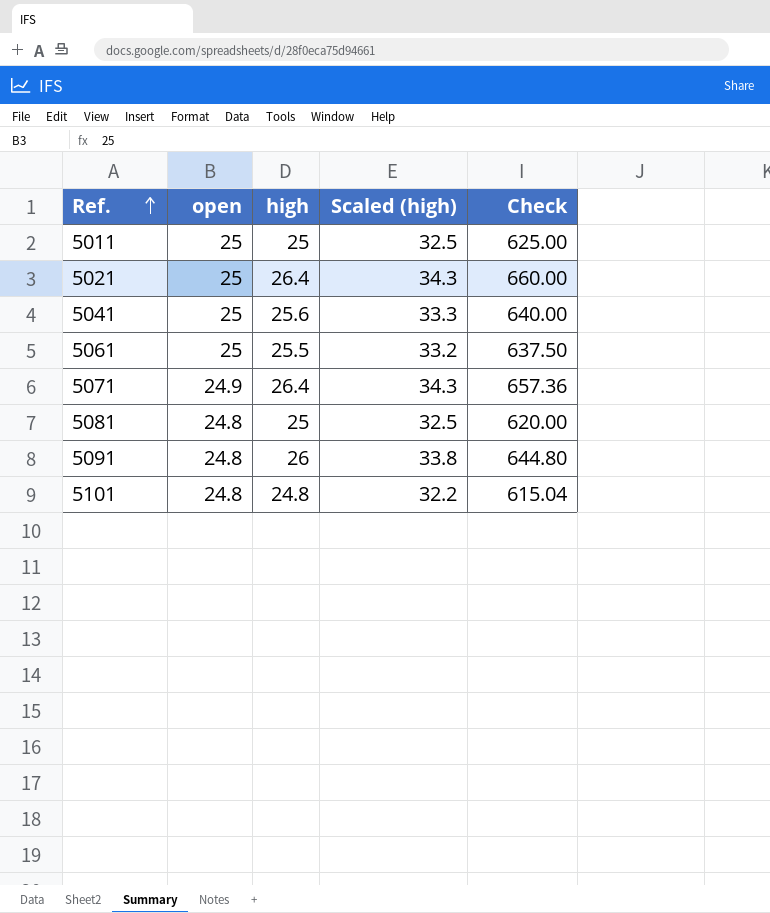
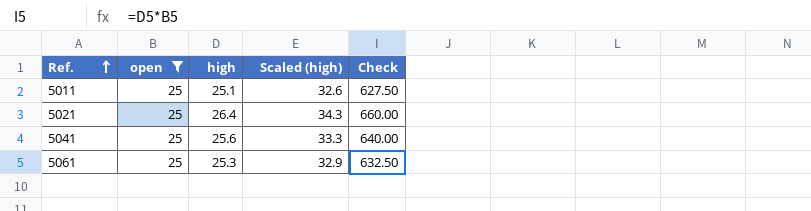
filter: none -> open = 25
5011 | high: 25 -> 25.1
5011 | Scaled (high): 32.5 -> 32.6
5011 | Check: 625.00 -> 627.50
5061 | high: 25.5 -> 25.3
5061 | Scaled (high): 33.2 -> 32.9
5061 | Check: 637.50 -> 632.50

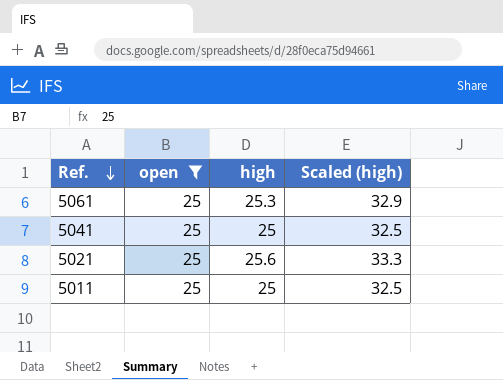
row order: Ref. ascending -> Ref. descending
column Check | formula: [open] * [high] -> none
5041 | high: 25.6 -> 25
5041 | Scaled (high): 33.3 -> 32.5
5021 | high: 26.4 -> 25.6
5021 | Scaled (high): 34.3 -> 33.3
5011 | high: 25.1 -> 25
5011 | Scaled (high): 32.6 -> 32.5

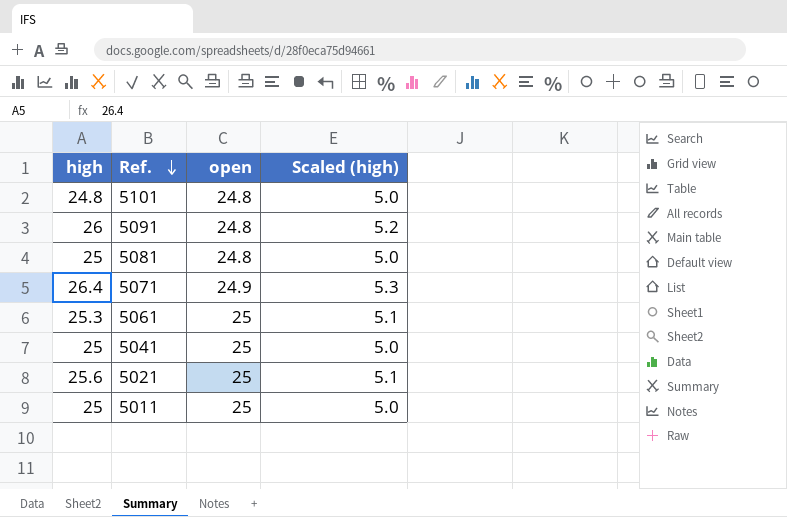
filter: open = 25 -> none
column high | position: 3 -> 1
column Scaled (high) | formula: [high] * 1.3 -> [high] * 0.2

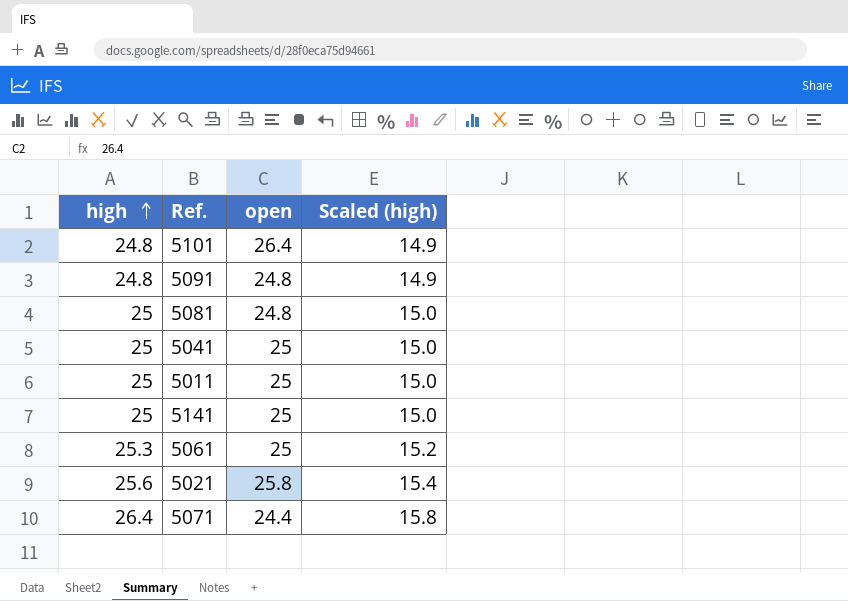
row order: Ref. descending -> high ascending
column Scaled (high) | formula: [high] * 0.2 -> [high] * 0.6
5101 | open: 24.8 -> 26.4
5091 | high: 26 -> 24.8
row 5141: none -> 25 | 25 | 15.0
5021 | open: 25 -> 25.8
5071 | open: 24.9 -> 24.4

